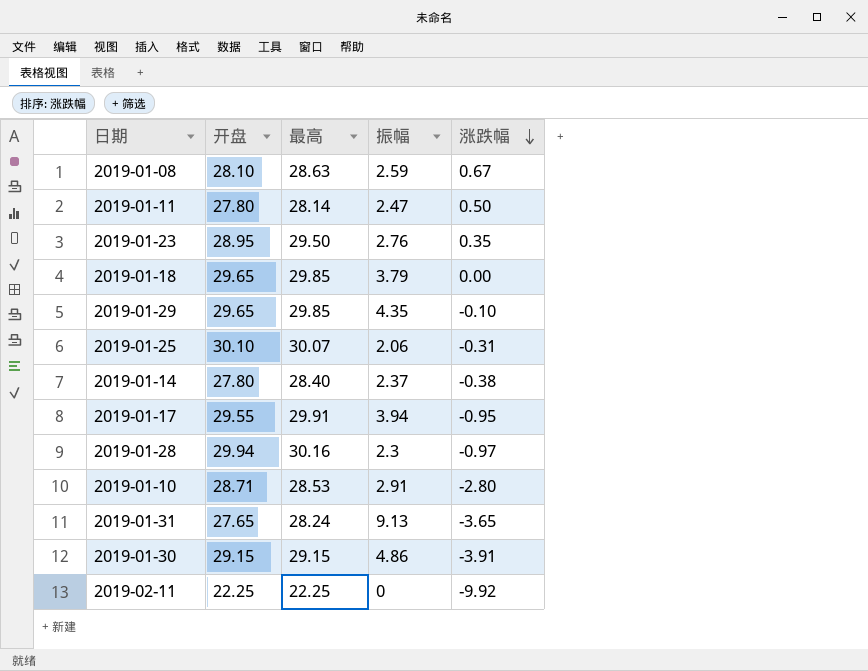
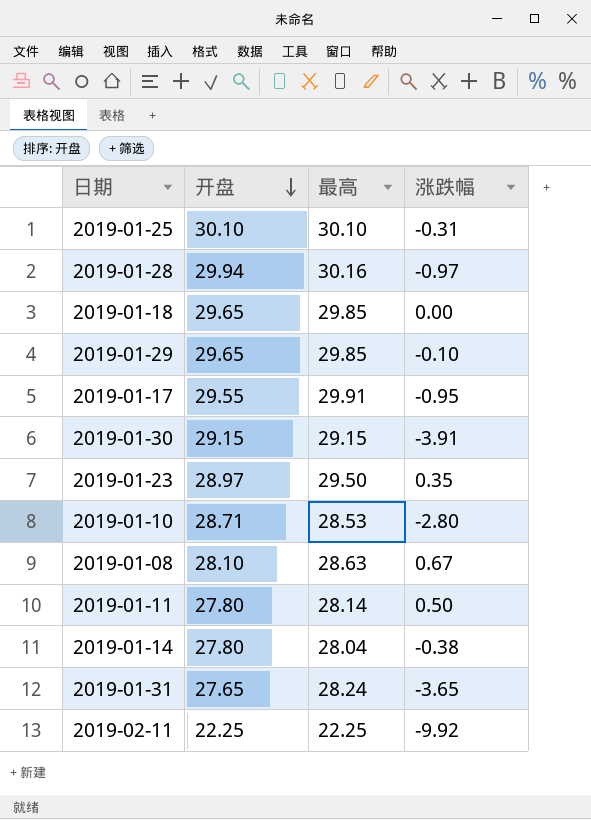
row order: 涨跌幅 descending -> 开盘 descending
column 振幅 | position: 4 -> none
2019-01-25 | 最高: 30.07 -> 30.10
2019-01-23 | 开盘: 28.95 -> 28.97
2019-01-14 | 最高: 28.40 -> 28.04

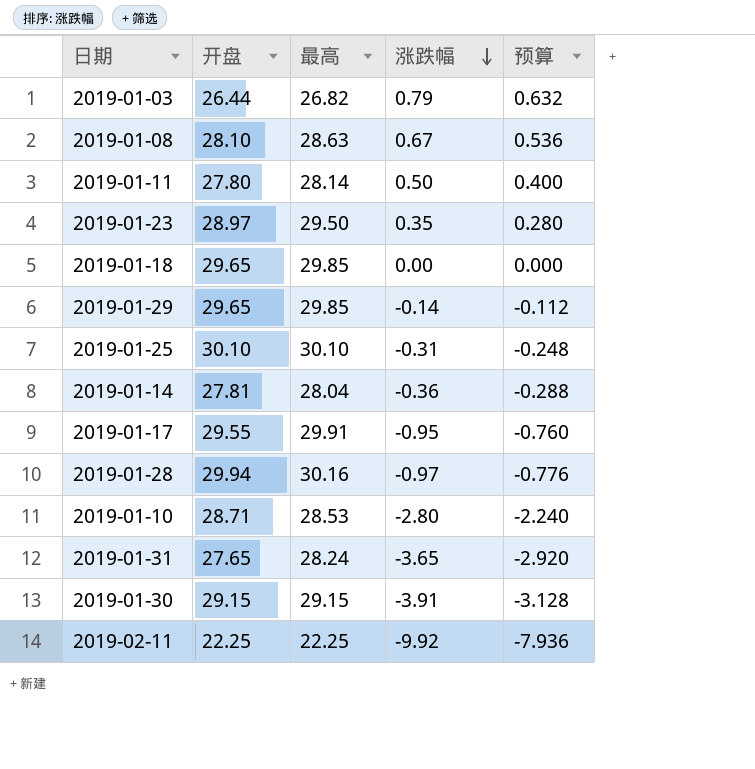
row order: 开盘 descending -> 涨跌幅 descending
column 预算 | formula: none -> [涨跌幅] * 0.8
row 2019-01-03: none -> 26.44 | 26.82 | 0.79 | 0.632
2019-01-29 | 涨跌幅: -0.10 -> -0.14
2019-01-14 | 开盘: 27.80 -> 27.81
2019-01-14 | 涨跌幅: -0.38 -> -0.36

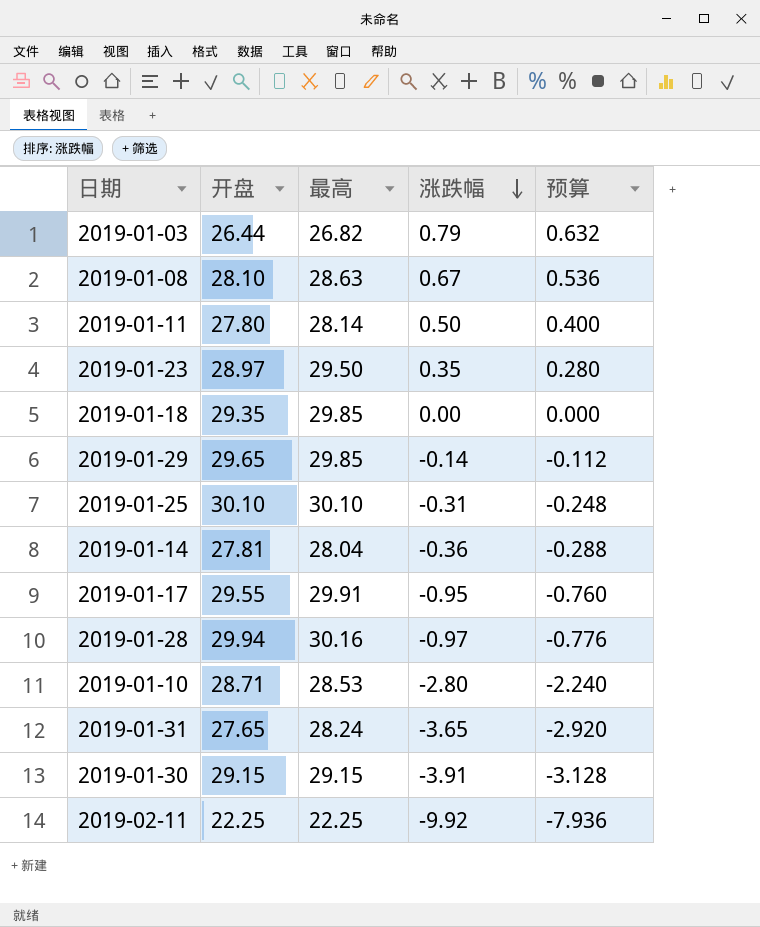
2019-01-18 | 开盘: 29.65 -> 29.35

